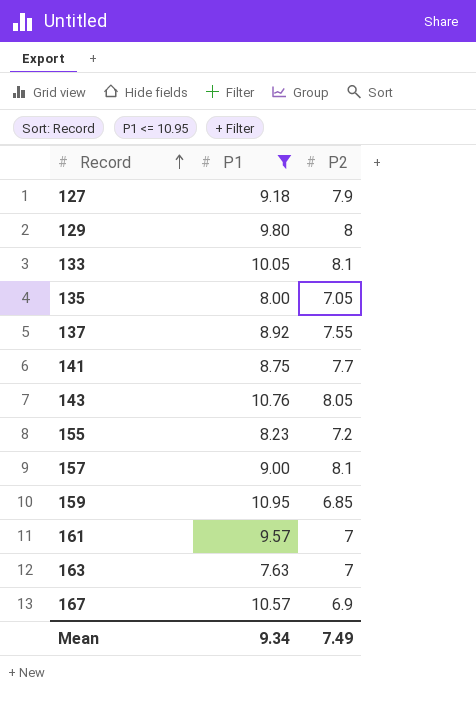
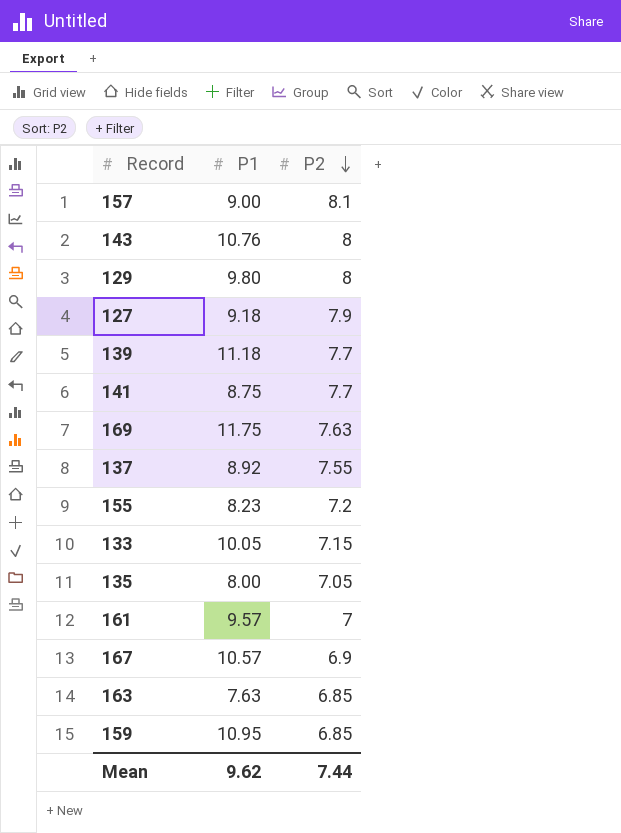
filter: P1 <= 10.95 -> none
row order: Record ascending -> P2 descending
143 | P2: 8.05 -> 8
133 | P2: 8.1 -> 7.15
163 | P2: 7 -> 6.85
Mean | P1: 9.34 -> 9.62
Mean | P2: 7.49 -> 7.44

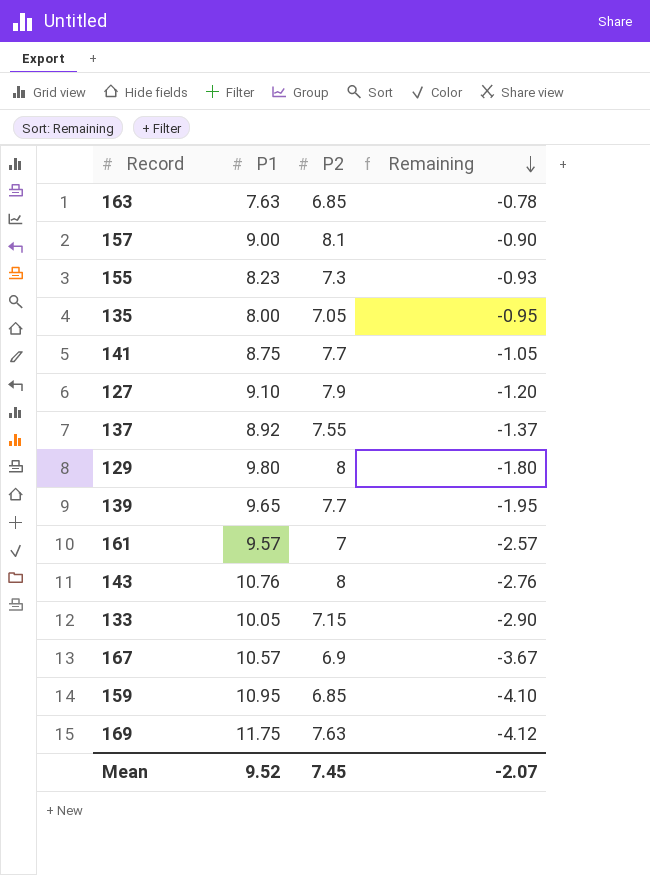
row order: P2 descending -> Remaining descending
column Remaining | formula: none -> [P2] - [P1]
155 | P2: 7.2 -> 7.3
127 | P1: 9.18 -> 9.10
139 | P1: 11.18 -> 9.65
Mean | P1: 9.62 -> 9.52
Mean | P2: 7.44 -> 7.45

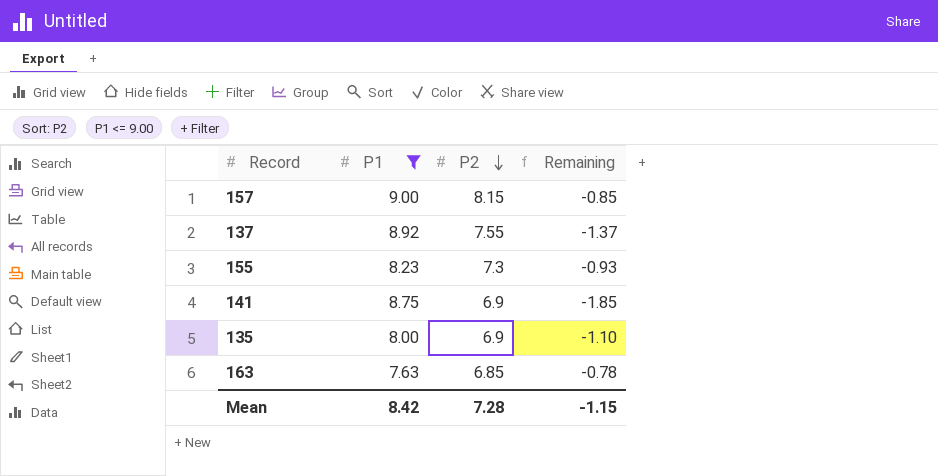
filter: none -> P1 <= 9.00
row order: Remaining descending -> P2 descending
157 | P2: 8.1 -> 8.15
157 | Remaining: -0.90 -> -0.85
141 | P2: 7.7 -> 6.9
141 | Remaining: -1.05 -> -1.85
135 | P2: 7.05 -> 6.9
135 | Remaining: -0.95 -> -1.10
Mean | P1: 9.52 -> 8.42
Mean | P2: 7.45 -> 7.28
Mean | Remaining: -2.07 -> -1.15

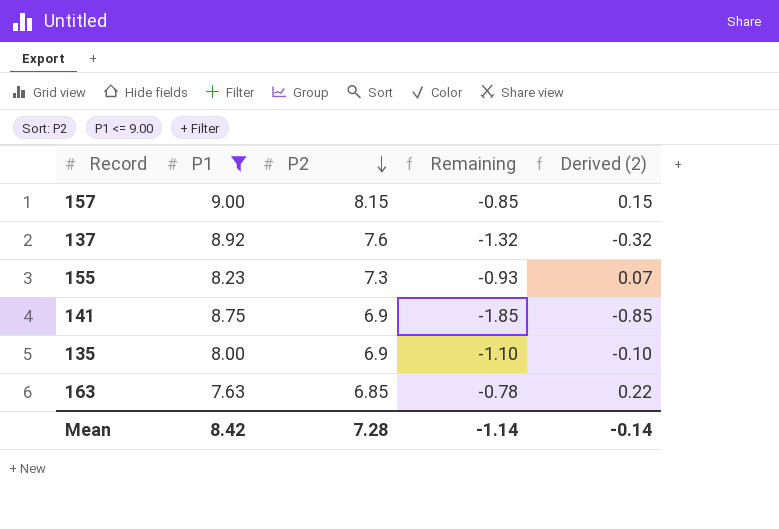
column Derived (2) | formula: none -> [Remaining] + 1
137 | P2: 7.55 -> 7.6
137 | Remaining: -1.37 -> -1.32
Mean | Remaining: -1.15 -> -1.14

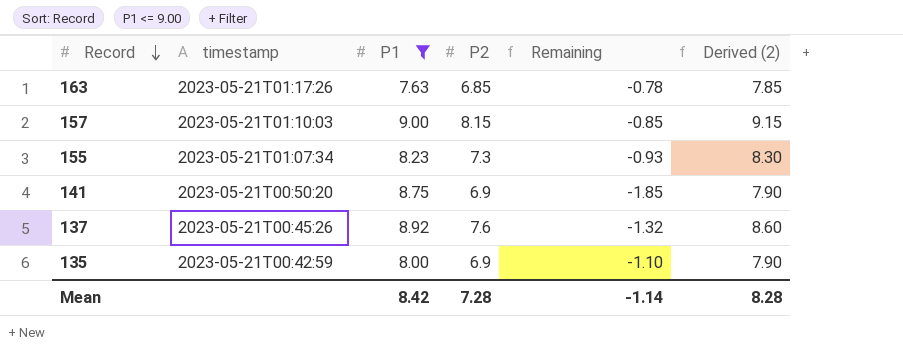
row order: P2 descending -> Record descending
column timestamp | position: none -> 2
column Derived (2) | formula: [Remaining] + 1 -> [P2] + 1
Mean | Derived (2): -0.14 -> 8.28

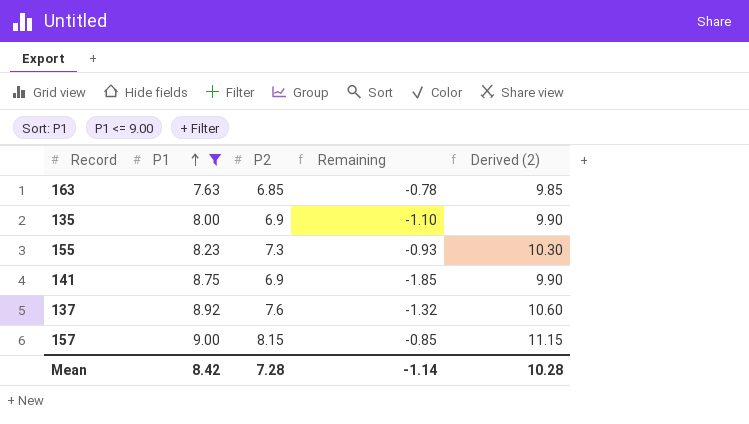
row order: Record descending -> P1 ascending
column timestamp | position: 2 -> none
column Derived (2) | formula: [P2] + 1 -> [P2] + 3
Mean | Derived (2): 8.28 -> 10.28

